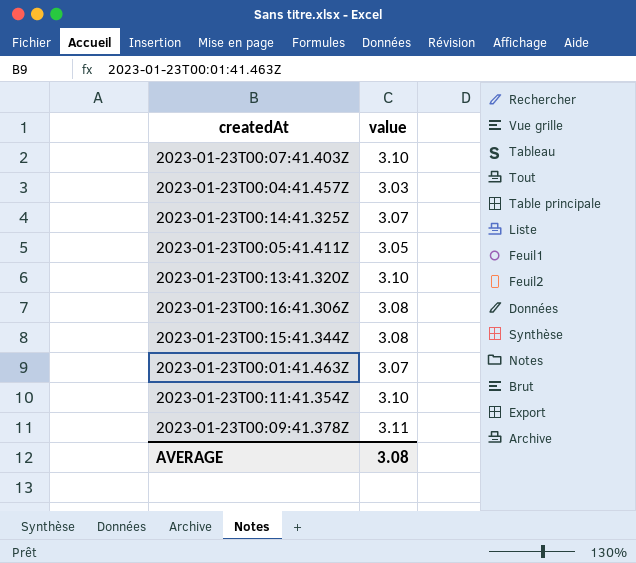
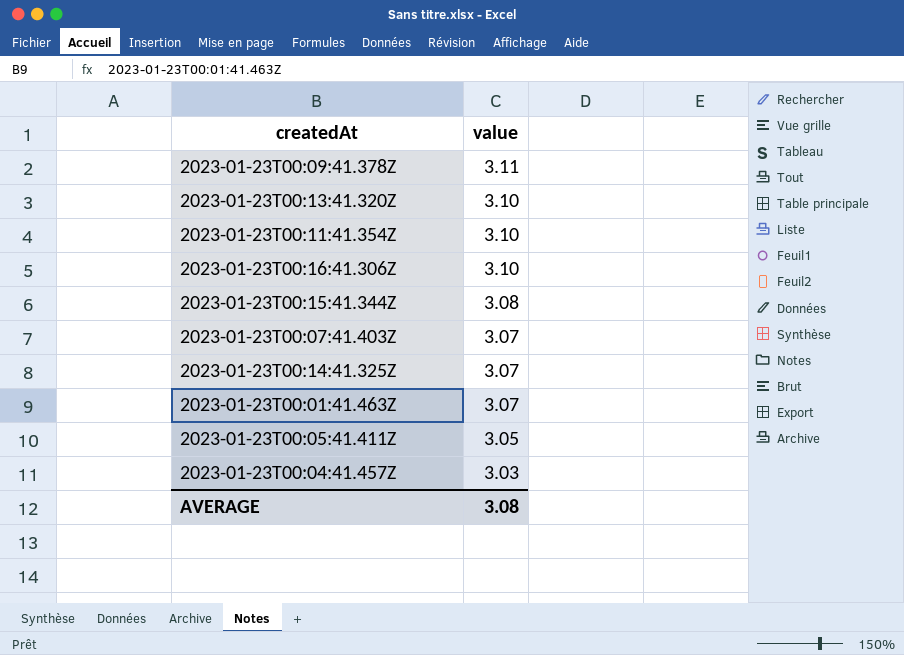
row order: none -> value descending
2023-01-23T00:16:41.306Z | value: 3.08 -> 3.10
2023-01-23T00:07:41.403Z | value: 3.10 -> 3.07

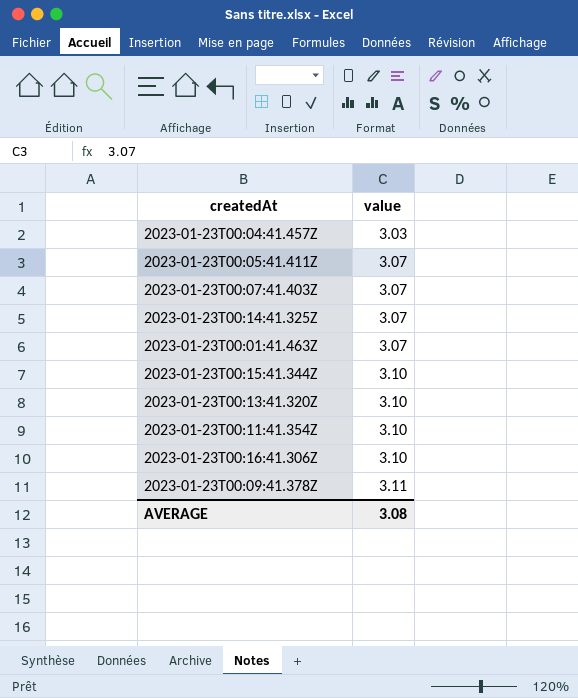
row order: value descending -> value ascending
2023-01-23T00:05:41.411Z | value: 3.05 -> 3.07
2023-01-23T00:15:41.344Z | value: 3.08 -> 3.10

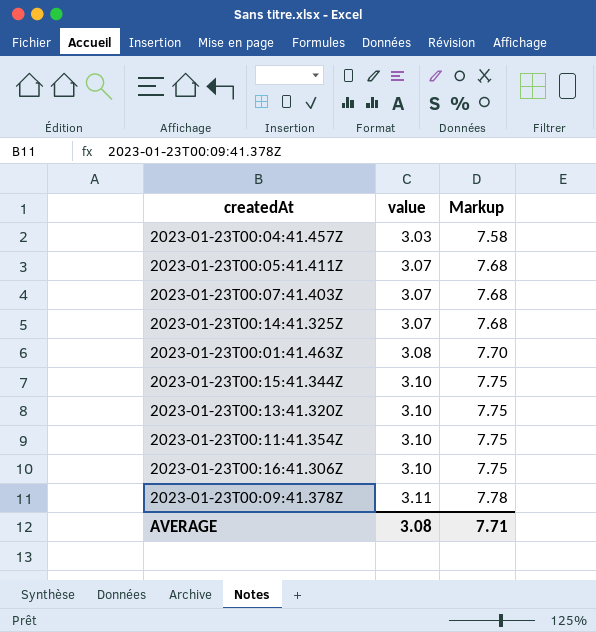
column Markup | formula: none -> [value] * 2.5
2023-01-23T00:01:41.463Z | value: 3.07 -> 3.08

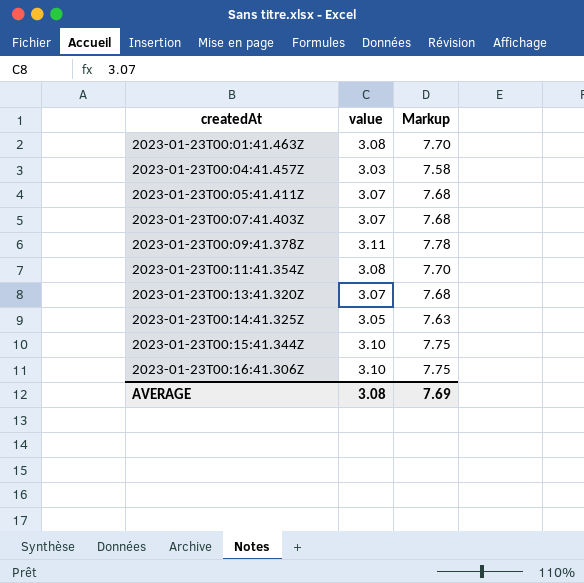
row order: value ascending -> createdAt ascending
2023-01-23T00:11:41.354Z | value: 3.10 -> 3.08
2023-01-23T00:11:41.354Z | Markup: 7.75 -> 7.70
2023-01-23T00:13:41.320Z | value: 3.10 -> 3.07
2023-01-23T00:13:41.320Z | Markup: 7.75 -> 7.68
2023-01-23T00:14:41.325Z | value: 3.07 -> 3.05
2023-01-23T00:14:41.325Z | Markup: 7.68 -> 7.63
AVERAGE | Markup: 7.71 -> 7.69

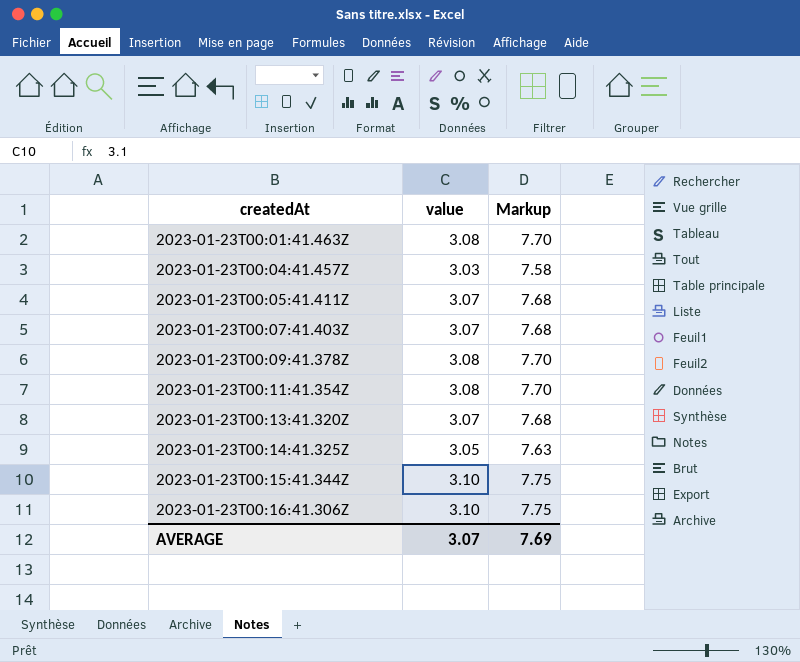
2023-01-23T00:09:41.378Z | value: 3.11 -> 3.08
2023-01-23T00:09:41.378Z | Markup: 7.78 -> 7.70
AVERAGE | value: 3.08 -> 3.07

